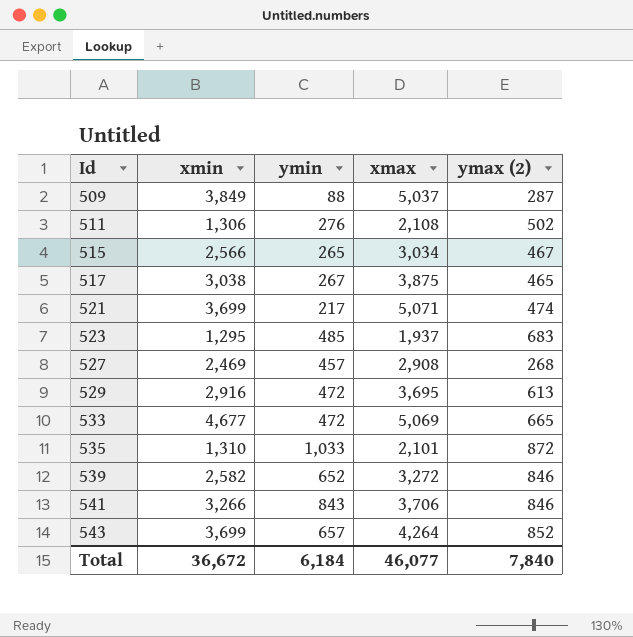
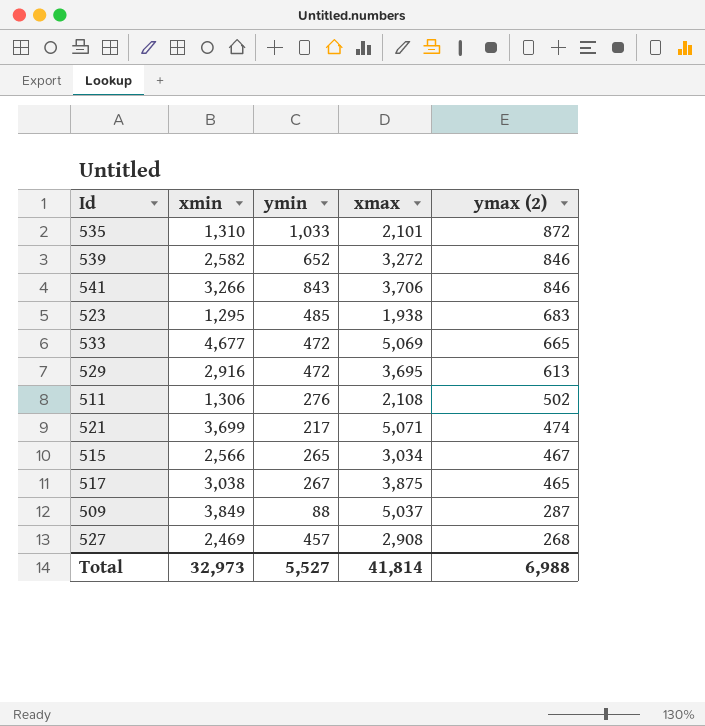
row order: Id ascending -> ymax (2) descending
row 543: 3,699 | 657 | 4,264 | 852 -> none
523 | xmax: 1,937 -> 1,938
Total | xmin: 36,672 -> 32,973
Total | ymin: 6,184 -> 5,527
Total | xmax: 46,077 -> 41,814
Total | ymax (2): 7,840 -> 6,988

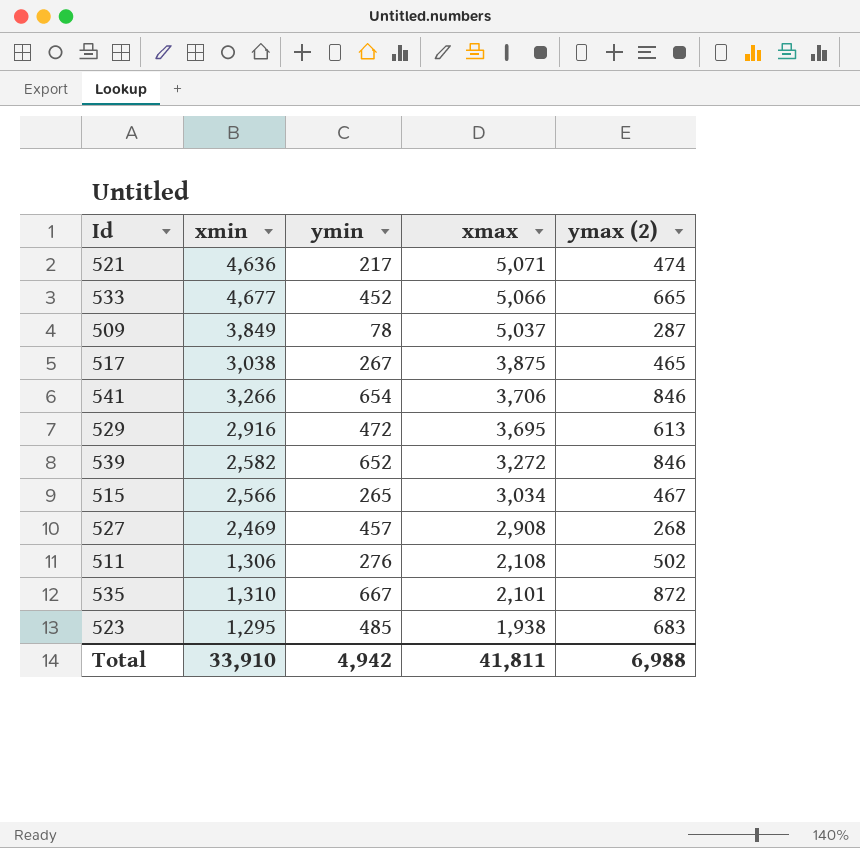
row order: ymax (2) descending -> xmax descending
521 | xmin: 3,699 -> 4,636
533 | ymin: 472 -> 452
533 | xmax: 5,069 -> 5,066
509 | ymin: 88 -> 78
541 | ymin: 843 -> 654
535 | ymin: 1,033 -> 667
Total | xmin: 32,973 -> 33,910
Total | ymin: 5,527 -> 4,942
Total | xmax: 41,814 -> 41,811

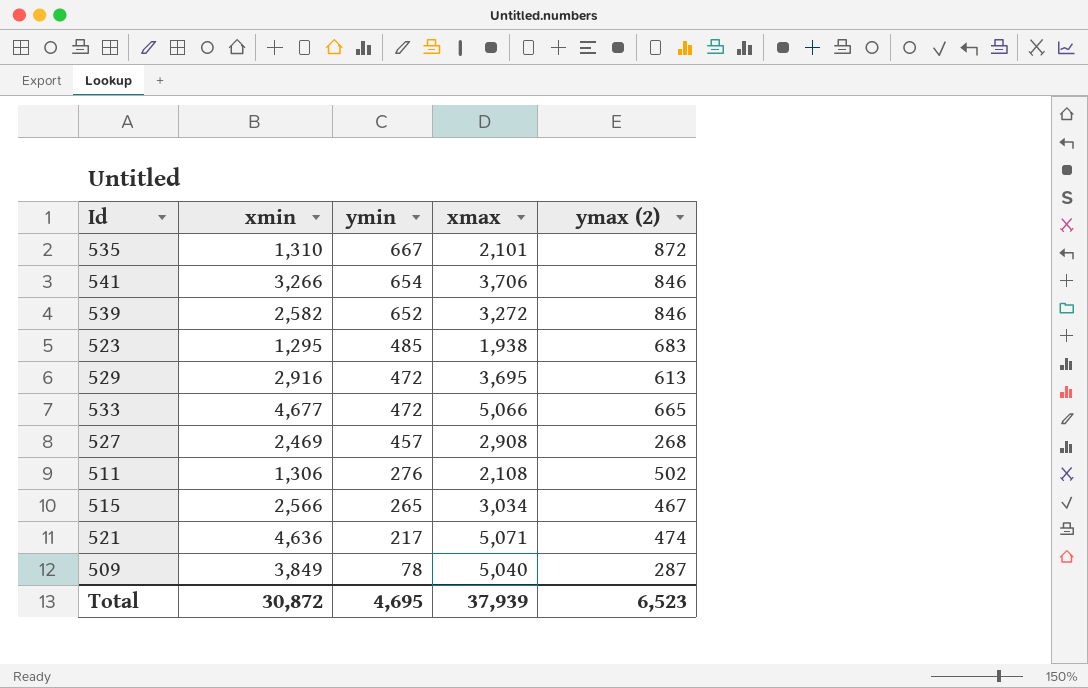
row order: xmax descending -> ymin descending
row 517: 3,038 | 267 | 3,875 | 465 -> none
533 | ymin: 452 -> 472
509 | xmax: 5,037 -> 5,040
Total | xmin: 33,910 -> 30,872
Total | ymin: 4,942 -> 4,695
Total | xmax: 41,811 -> 37,939
Total | ymax (2): 6,988 -> 6,523

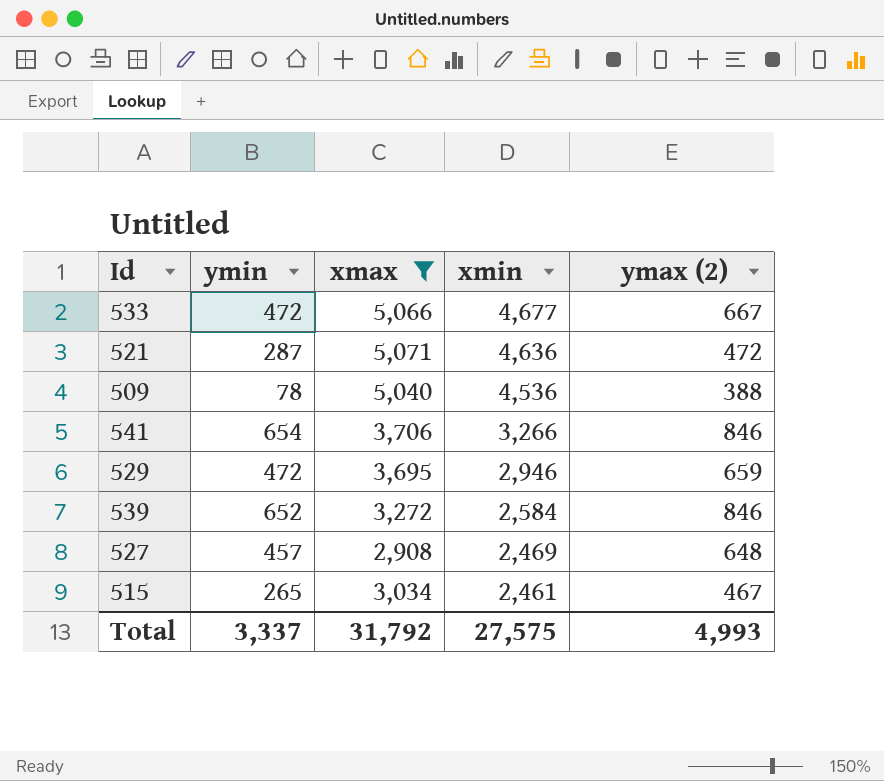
filter: none -> xmax >= 2,908
row order: ymin descending -> xmin descending
column xmin | position: 2 -> 4
533 | ymax (2): 665 -> 667
521 | ymin: 217 -> 287
521 | ymax (2): 474 -> 472
509 | xmin: 3,849 -> 4,536
509 | ymax (2): 287 -> 388
529 | xmin: 2,916 -> 2,946
529 | ymax (2): 613 -> 659
539 | xmin: 2,582 -> 2,584
527 | ymax (2): 268 -> 648
515 | xmin: 2,566 -> 2,461
Total | ymin: 4,695 -> 3,337
Total | xmax: 37,939 -> 31,792
Total | xmin: 30,872 -> 27,575
Total | ymax (2): 6,523 -> 4,993

